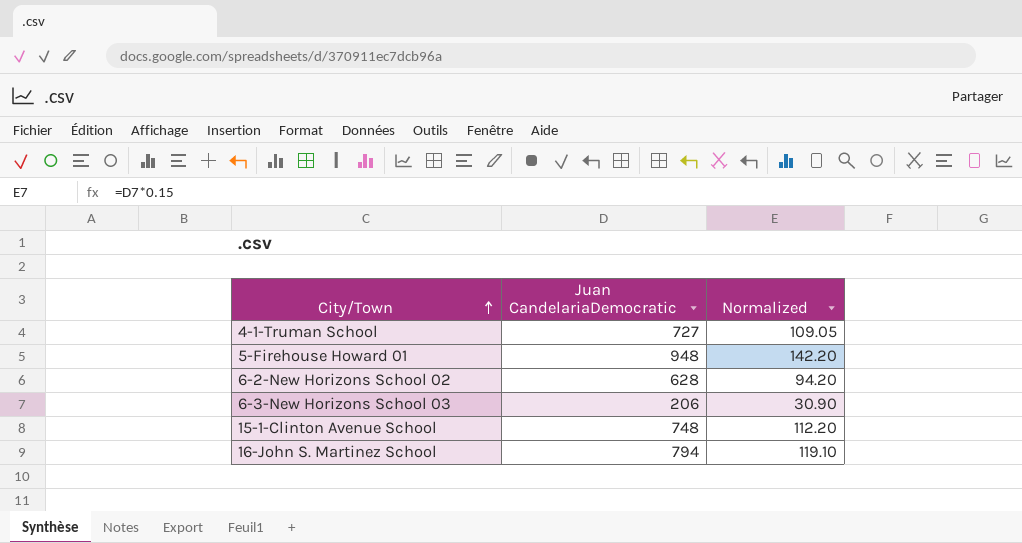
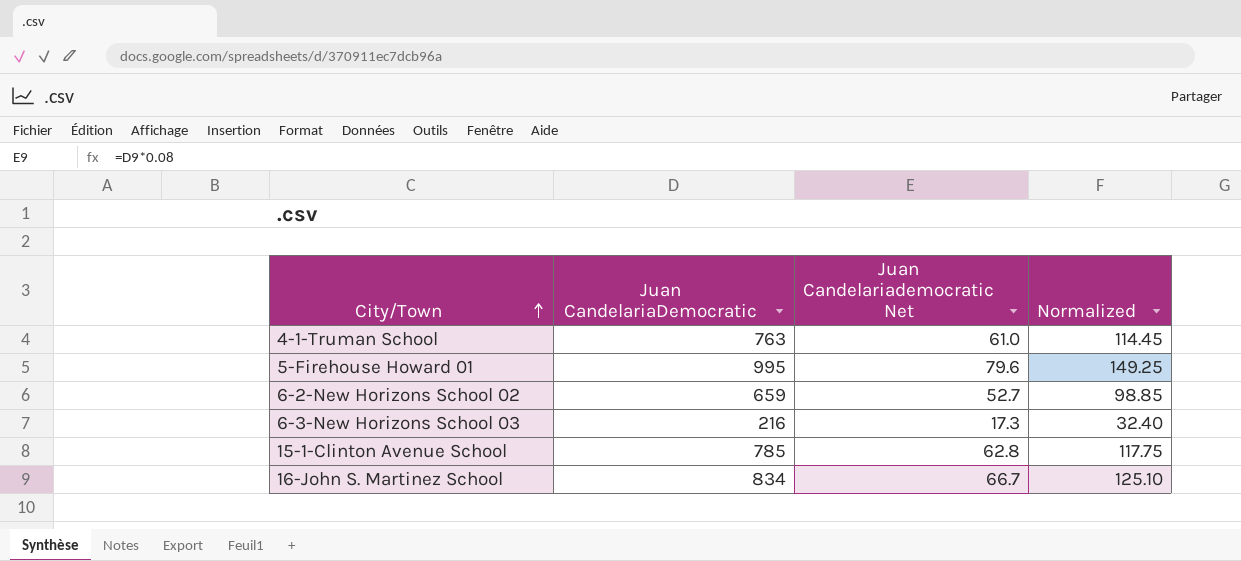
column Juan Candelariademocratic Net | formula: none -> [Juan CandelariaDemocratic] * 0.08
4-1-Truman School | Juan CandelariaDemocratic: 727 -> 763
4-1-Truman School | Normalized: 109.05 -> 114.45
5-Firehouse Howard 01 | Juan CandelariaDemocratic: 948 -> 995
5-Firehouse Howard 01 | Normalized: 142.20 -> 149.25
6-2-New Horizons School 02 | Juan CandelariaDemocratic: 628 -> 659
6-2-New Horizons School 02 | Normalized: 94.20 -> 98.85
6-3-New Horizons School 03 | Juan CandelariaDemocratic: 206 -> 216
6-3-New Horizons School 03 | Normalized: 30.90 -> 32.40
15-1-Clinton Avenue School | Juan CandelariaDemocratic: 748 -> 785
15-1-Clinton Avenue School | Normalized: 112.20 -> 117.75
16-John S. Martinez School | Juan CandelariaDemocratic: 794 -> 834
16-John S. Martinez School | Normalized: 119.10 -> 125.10

